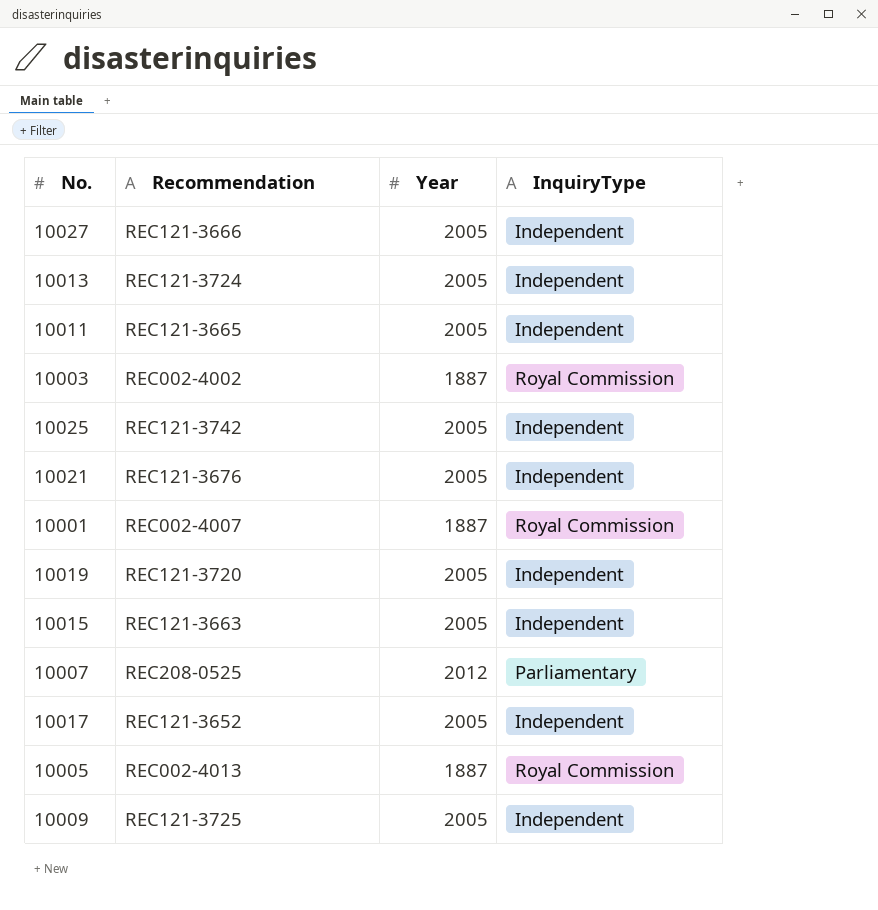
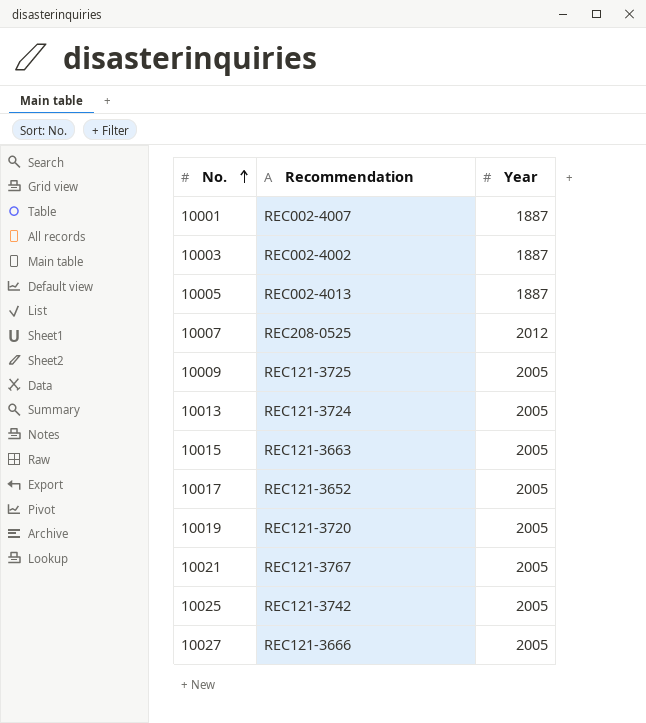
row order: none -> No. ascending
column InquiryType | position: 4 -> none
row 10011: REC121-3665 | 2005 | Independent -> none
10021 | Recommendation: REC121-3676 -> REC121-3767

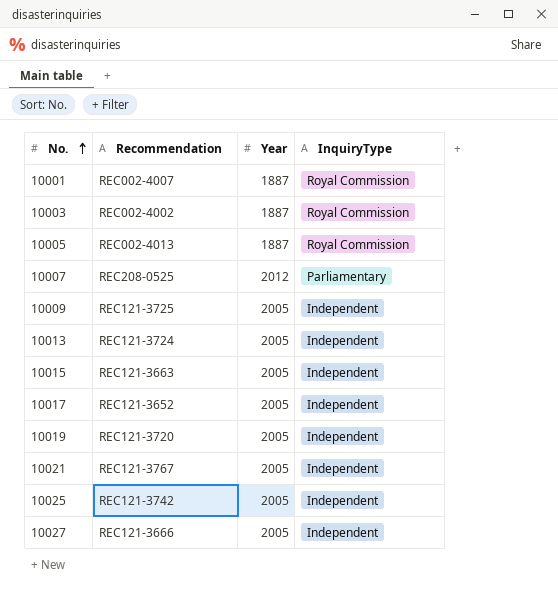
column InquiryType | position: none -> 4

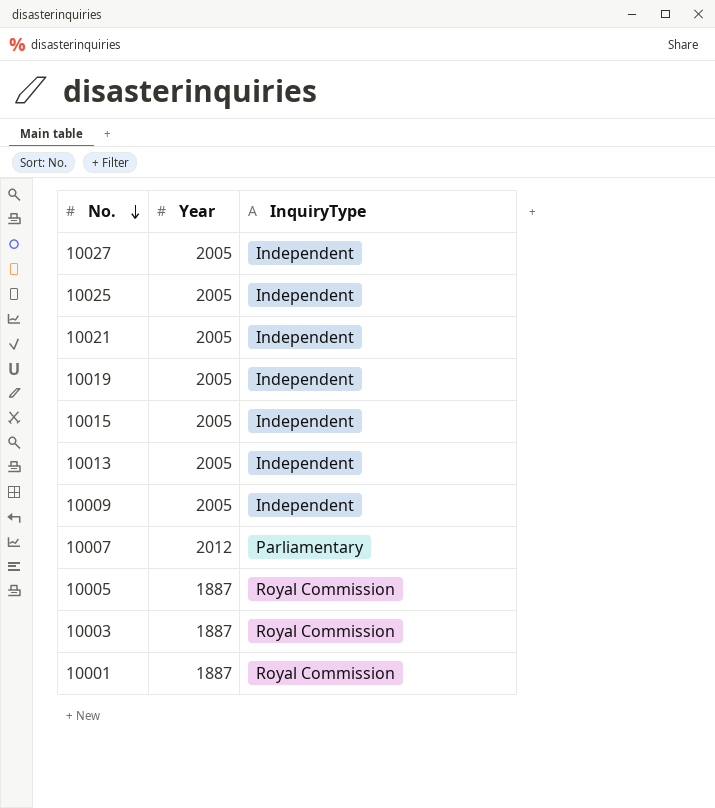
row order: No. ascending -> No. descending
column Recommendation | position: 2 -> none
row 10017: REC121-3652 | 2005 | Independent -> none

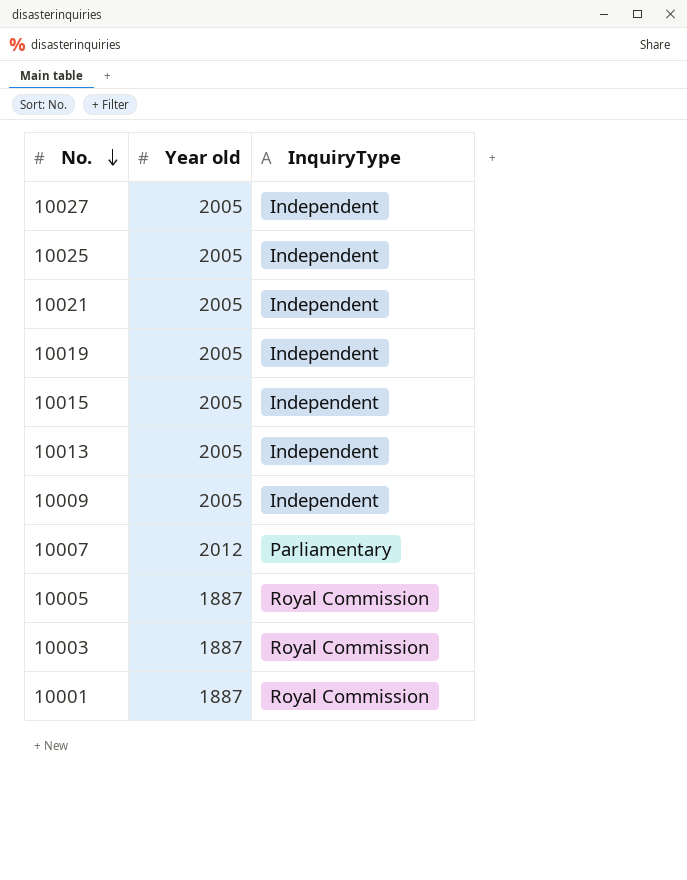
column name: Year -> Year old

